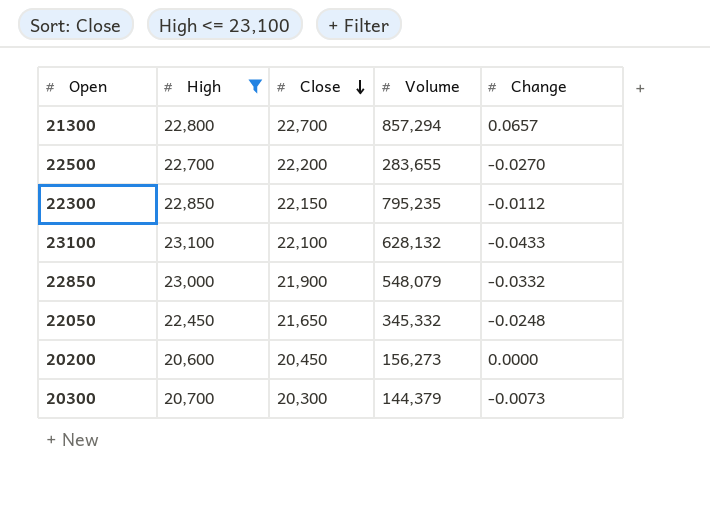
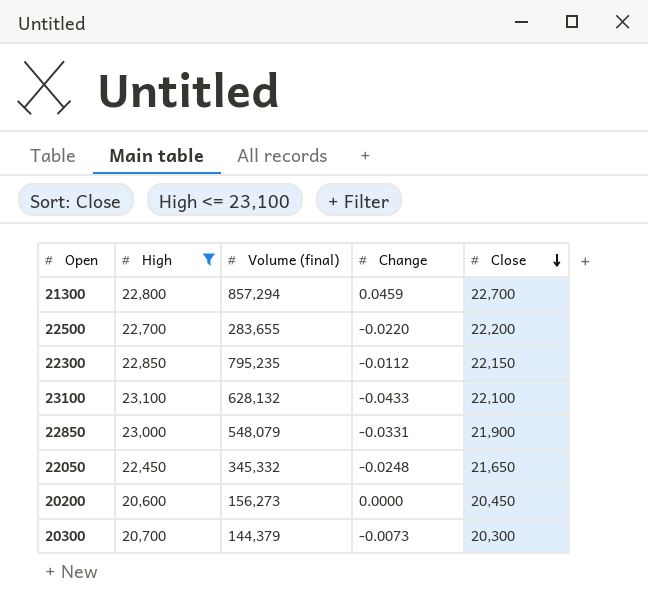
column name: Volume -> Volume (final)
column Close | position: 3 -> 5
21300 | Change: 0.0657 -> 0.0459
22500 | Change: -0.0270 -> -0.0220
22850 | Change: -0.0332 -> -0.0331

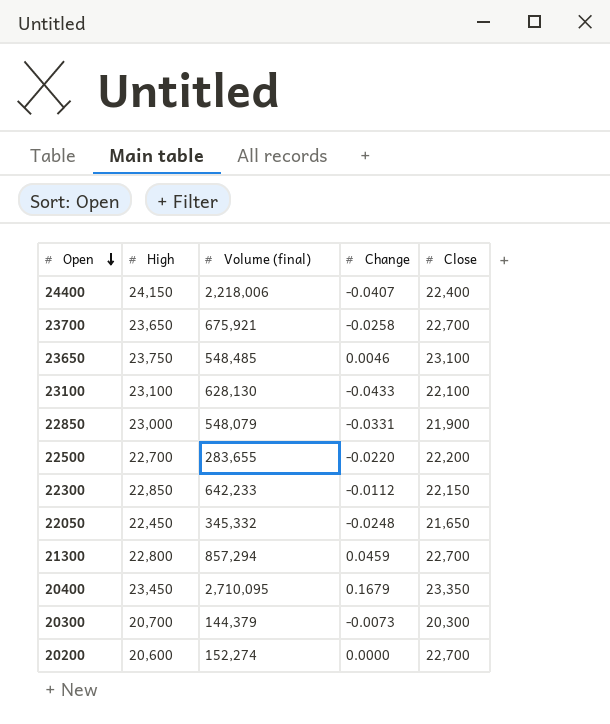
filter: High <= 23,100 -> none
row order: Close descending -> Open descending
23100 | Volume (final): 628,132 -> 628,130
22300 | Volume (final): 795,235 -> 642,233
20200 | Volume (final): 156,273 -> 152,274
20200 | Close: 20,450 -> 22,700

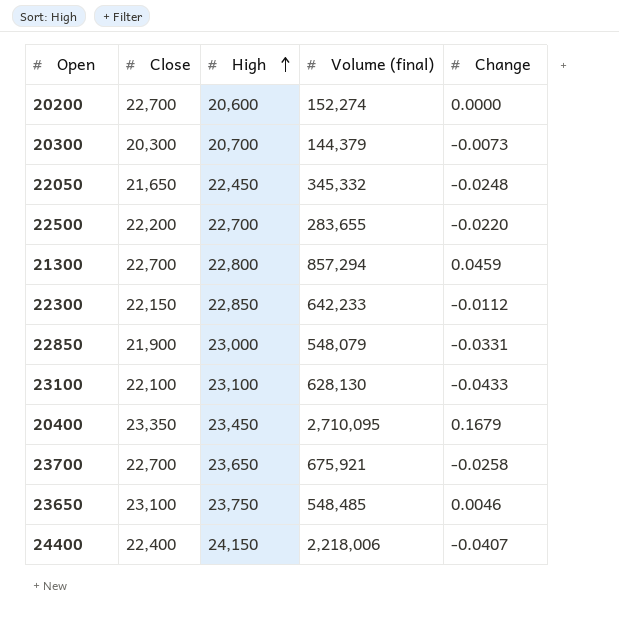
row order: Open descending -> High ascending
column Close | position: 5 -> 2

